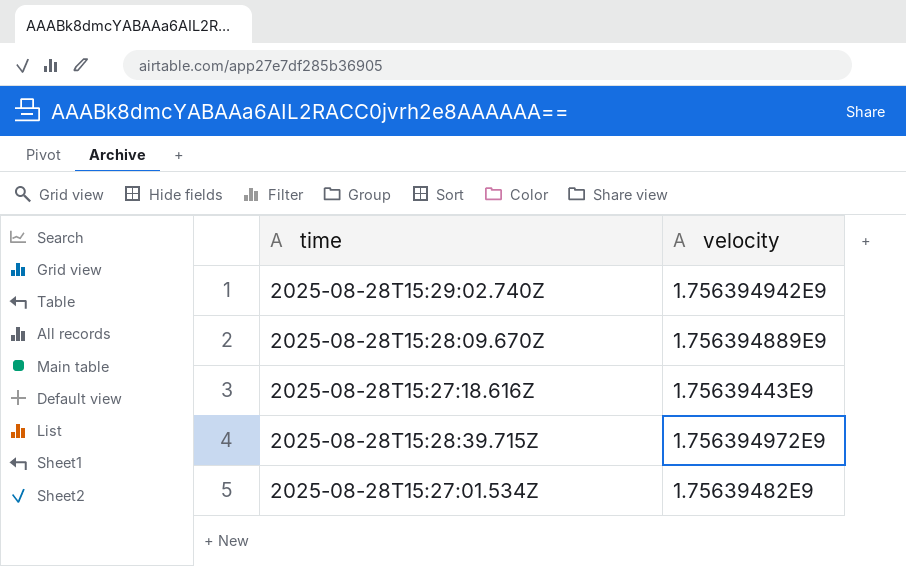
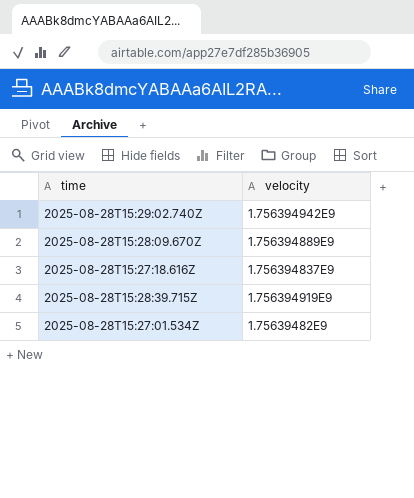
2025-08-28T15:27:18.616Z | velocity: 1.75639443E9 -> 1.756394837E9
2025-08-28T15:28:39.715Z | velocity: 1.756394972E9 -> 1.756394919E9

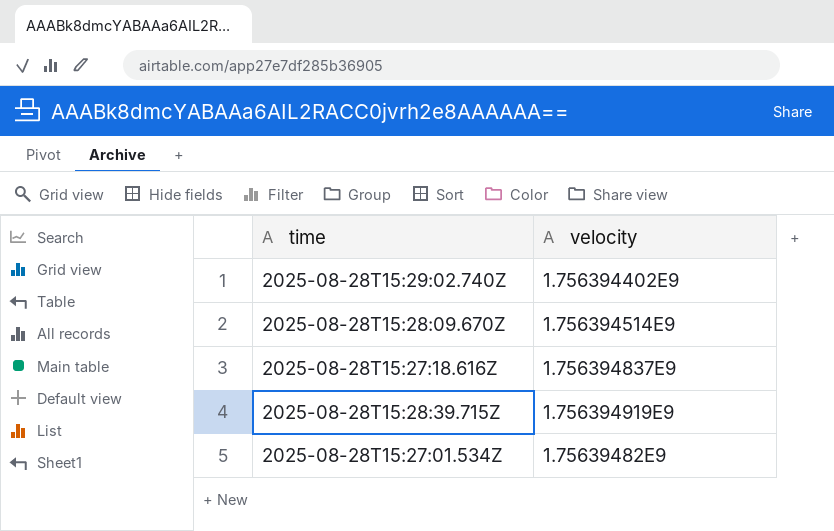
2025-08-28T15:29:02.740Z | velocity: 1.756394942E9 -> 1.756394402E9
2025-08-28T15:28:09.670Z | velocity: 1.756394889E9 -> 1.756394514E9

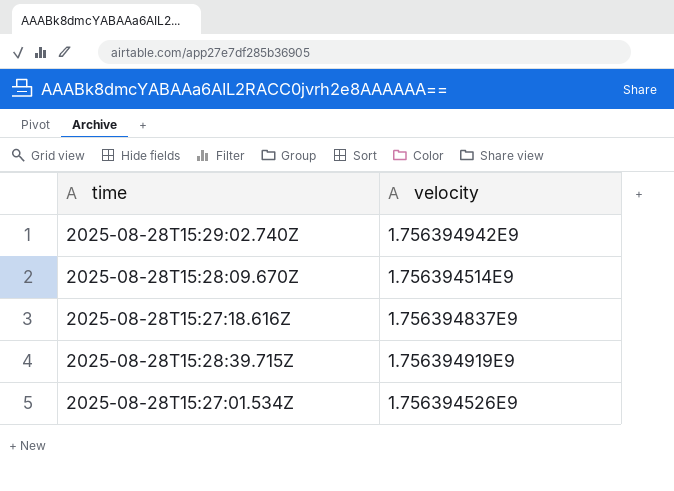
2025-08-28T15:29:02.740Z | velocity: 1.756394402E9 -> 1.756394942E9
2025-08-28T15:27:01.534Z | velocity: 1.75639482E9 -> 1.756394526E9

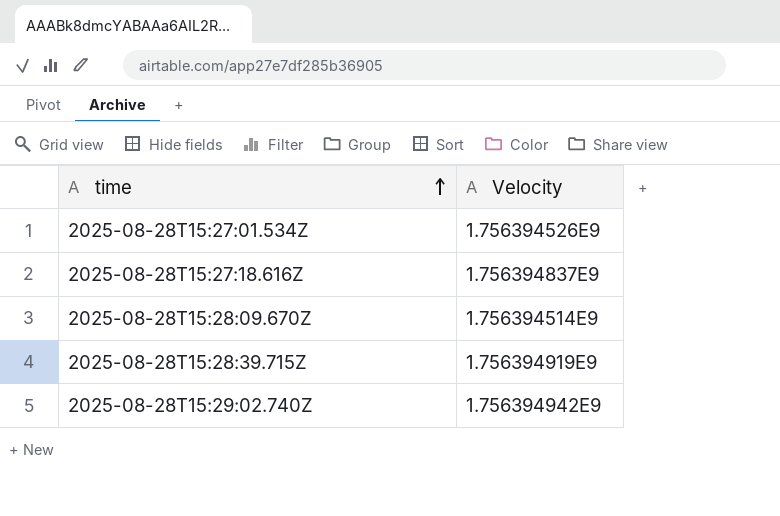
row order: none -> time ascending
column name: velocity -> Velocity

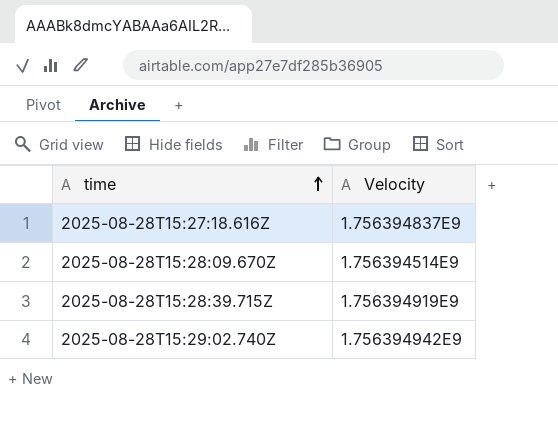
row 2025-08-28T15:27:01.534Z: 1.756394526E9 -> none

